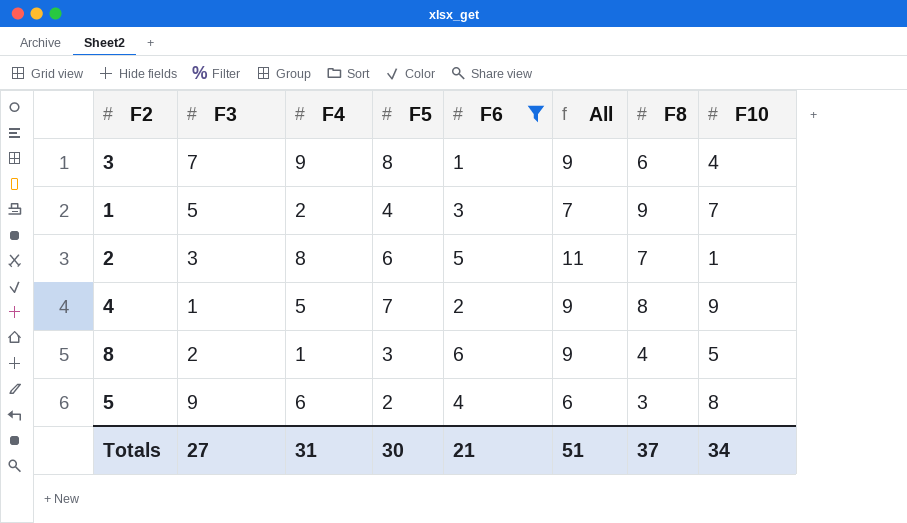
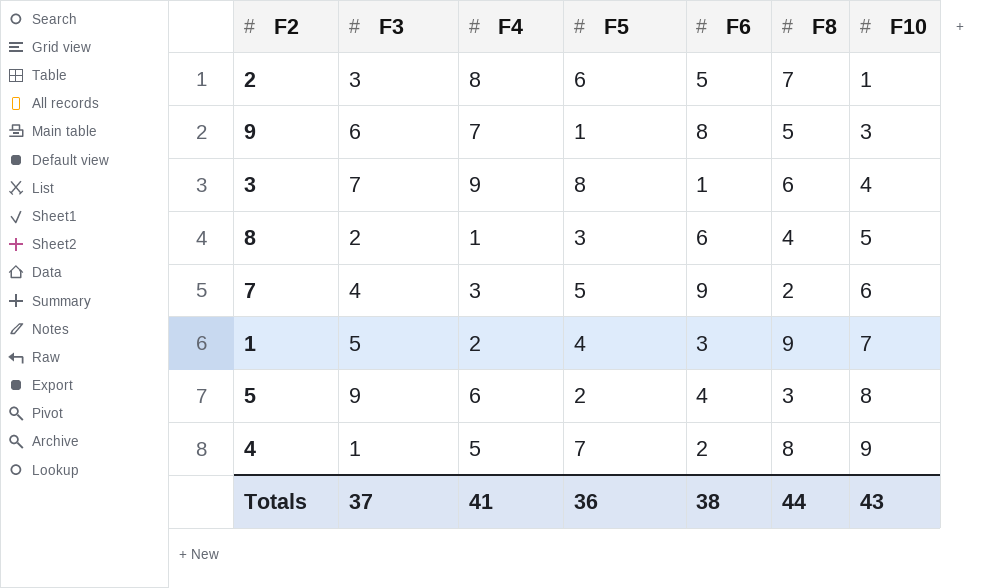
filter: F6 <= 6 -> none
row order: none -> F10 ascending
column All | formula: [F5] + [F6] -> none
Totals | F3: 27 -> 37
Totals | F4: 31 -> 41
Totals | F5: 30 -> 36
Totals | F6: 21 -> 38
Totals | F8: 37 -> 44
Totals | F10: 34 -> 43

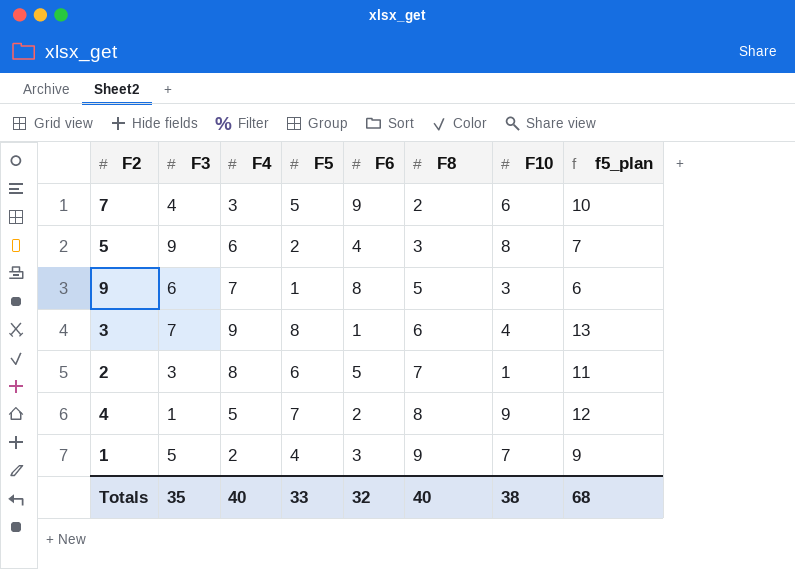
row order: F10 ascending -> F8 ascending
column f5_plan | formula: none -> [F5] + 5
row 8: 2 | 1 | 3 | 6 | 4 | 5 -> none
Totals | F3: 37 -> 35
Totals | F4: 41 -> 40
Totals | F5: 36 -> 33
Totals | F6: 38 -> 32
Totals | F8: 44 -> 40
Totals | F10: 43 -> 38

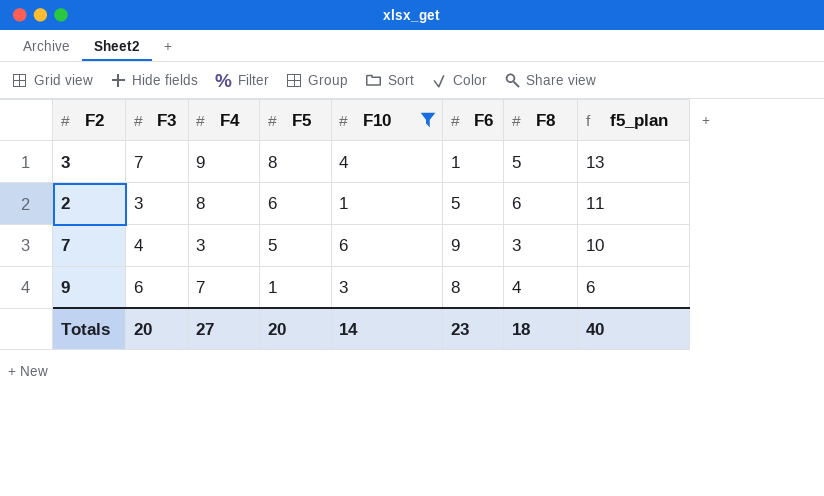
filter: none -> F10 <= 6
row order: F8 ascending -> F5 descending
column F10 | position: 7 -> 5
3 | F8: 6 -> 5
2 | F8: 7 -> 6
7 | F8: 2 -> 3
9 | F8: 5 -> 4
Totals | F3: 35 -> 20
Totals | F4: 40 -> 27
Totals | F5: 33 -> 20
Totals | F10: 38 -> 14
Totals | F6: 32 -> 23
Totals | F8: 40 -> 18
Totals | f5_plan: 68 -> 40

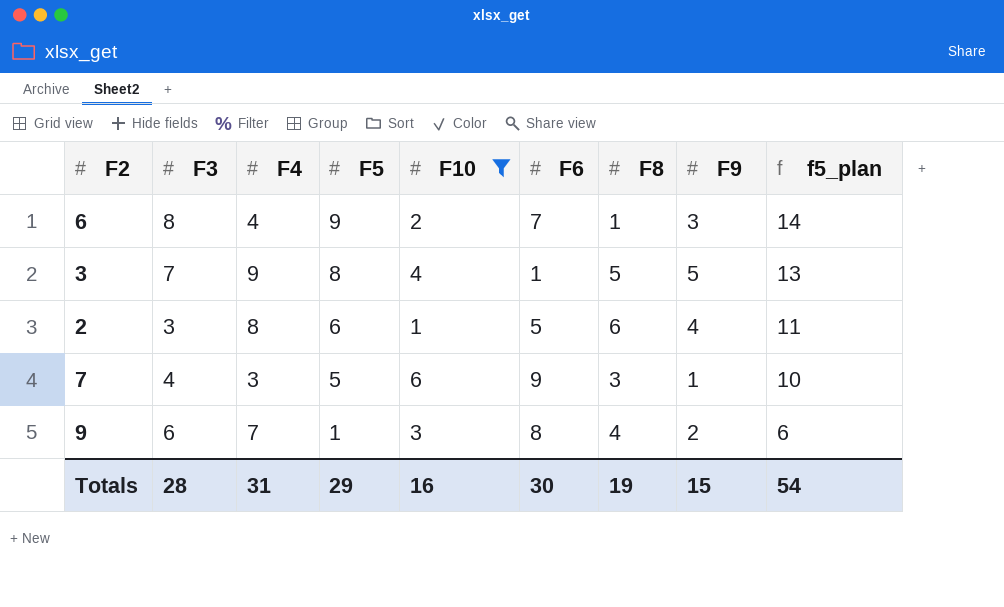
column F9 | position: none -> 8
row 6: none -> 8 | 4 | 9 | 2 | 7 | 1 | 3 | 14
Totals | F3: 20 -> 28
Totals | F4: 27 -> 31
Totals | F5: 20 -> 29
Totals | F10: 14 -> 16
Totals | F6: 23 -> 30
Totals | F8: 18 -> 19
Totals | f5_plan: 40 -> 54

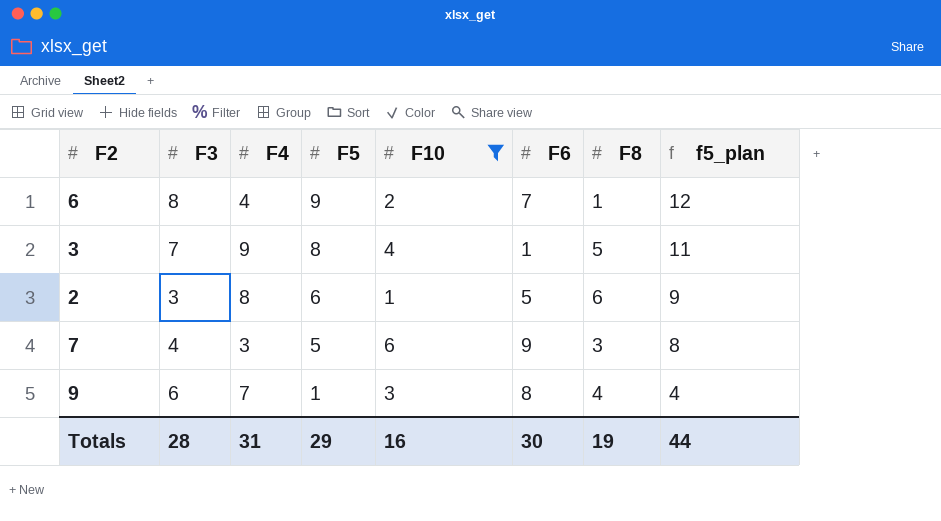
column F9 | position: 8 -> none
column f5_plan | formula: [F5] + 5 -> [F5] + 3
Totals | f5_plan: 54 -> 44

